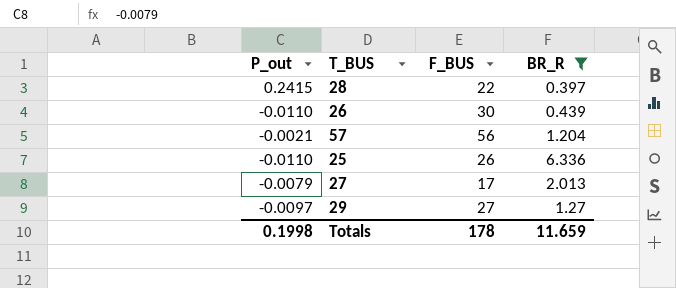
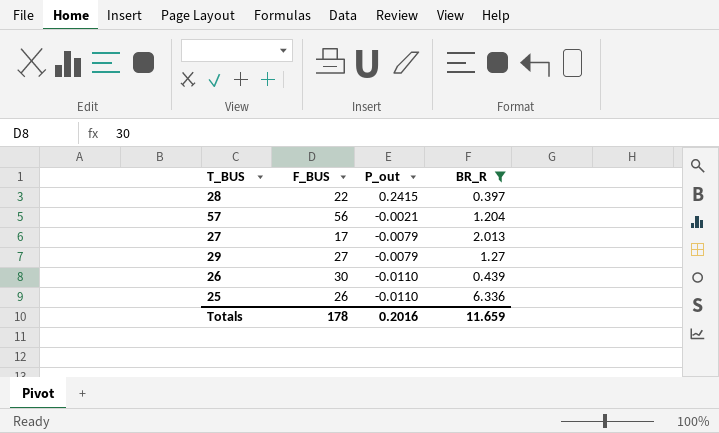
row order: none -> P_out descending
column P_out | position: 1 -> 3
29 | P_out: -0.0097 -> -0.0079
Totals | P_out: 0.1998 -> 0.2016

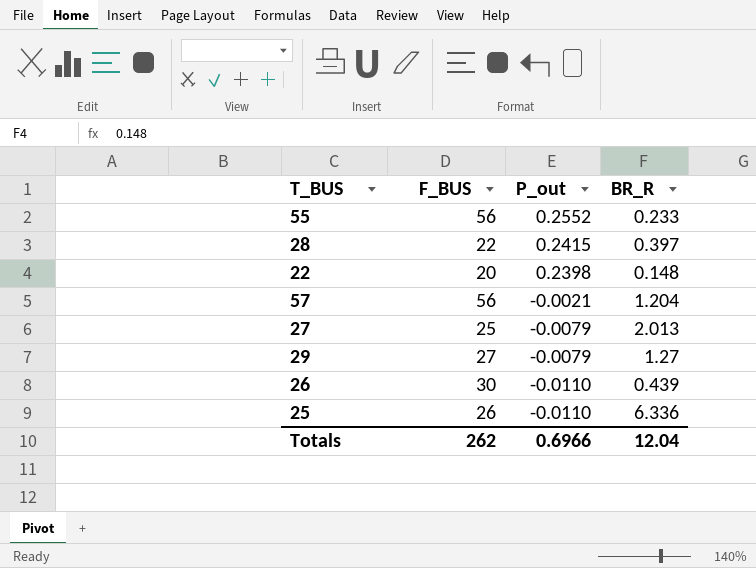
filter: BR_R >= 0.397 -> none
27 | F_BUS: 17 -> 25
Totals | F_BUS: 178 -> 262
Totals | P_out: 0.2016 -> 0.6966
Totals | BR_R: 11.659 -> 12.04

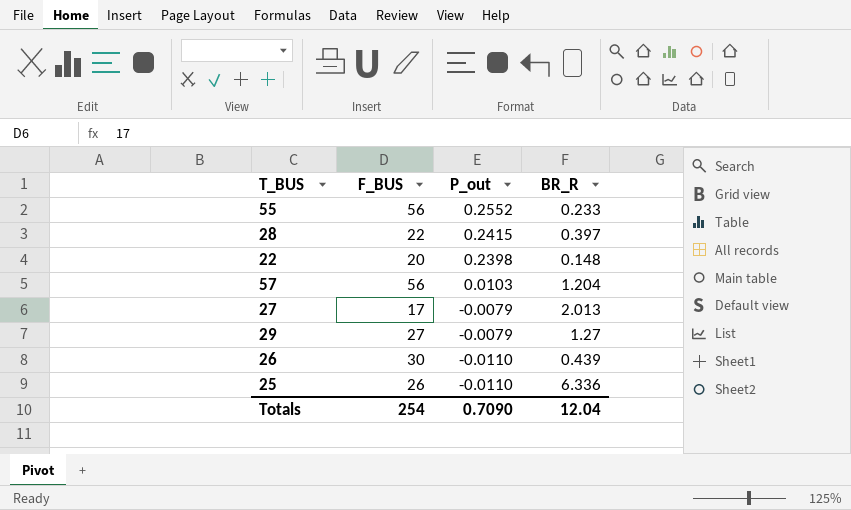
57 | P_out: -0.0021 -> 0.0103
27 | F_BUS: 25 -> 17
Totals | F_BUS: 262 -> 254
Totals | P_out: 0.6966 -> 0.7090

